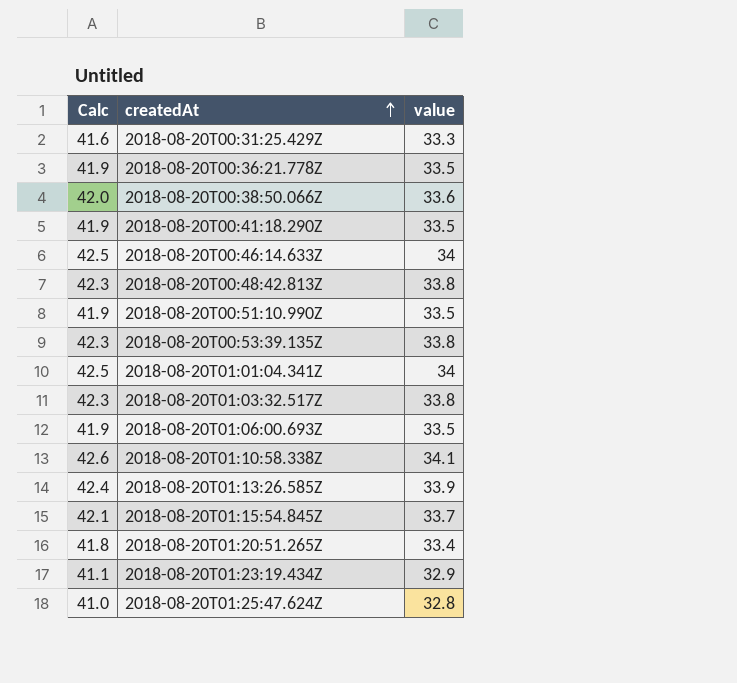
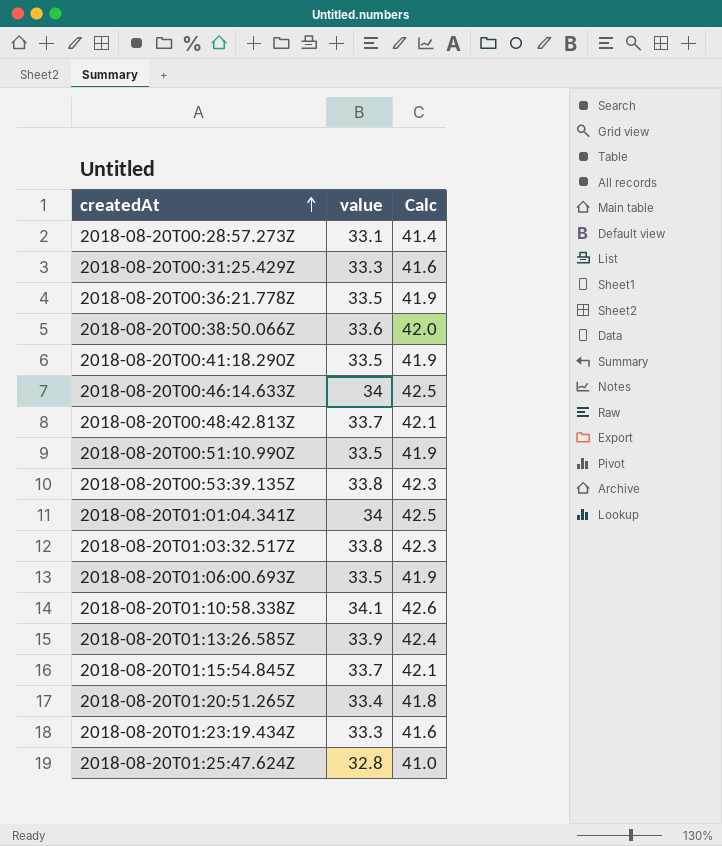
column Calc | position: 1 -> 3
row 2018-08-20T00:28:57.273Z: none -> 33.1 | 41.4
2018-08-20T00:48:42.813Z | value: 33.8 -> 33.7
2018-08-20T00:48:42.813Z | Calc: 42.3 -> 42.1
2018-08-20T01:23:19.434Z | value: 32.9 -> 33.3
2018-08-20T01:23:19.434Z | Calc: 41.1 -> 41.6

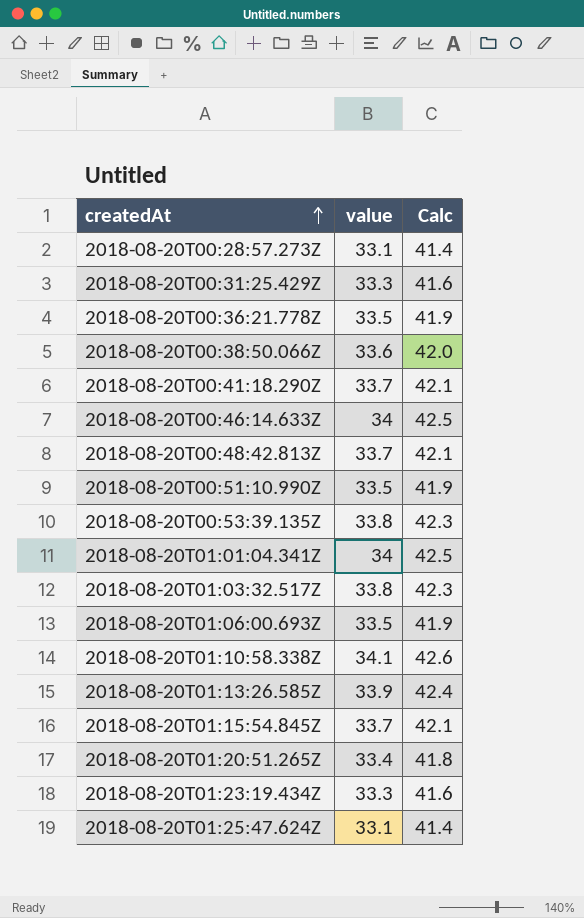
2018-08-20T00:41:18.290Z | value: 33.5 -> 33.7
2018-08-20T00:41:18.290Z | Calc: 41.9 -> 42.1
2018-08-20T01:25:47.624Z | value: 32.8 -> 33.1
2018-08-20T01:25:47.624Z | Calc: 41.0 -> 41.4

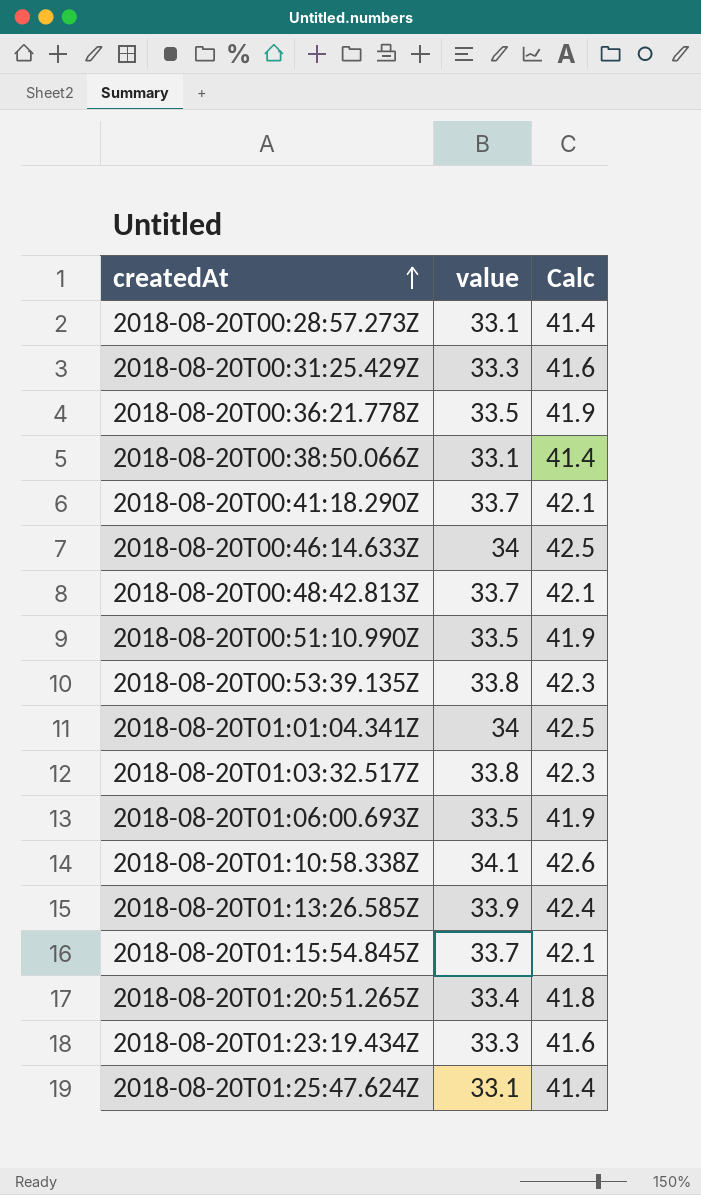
2018-08-20T00:38:50.066Z | value: 33.6 -> 33.1
2018-08-20T00:38:50.066Z | Calc: 42.0 -> 41.4

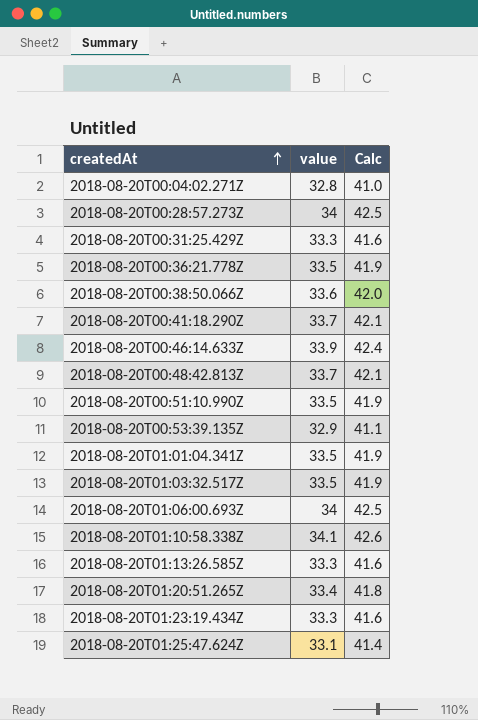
row 2018-08-20T01:15:54.845Z: 33.7 | 42.1 -> none
row 2018-08-20T00:04:02.271Z: none -> 32.8 | 41.0
2018-08-20T00:28:57.273Z | value: 33.1 -> 34
2018-08-20T00:28:57.273Z | Calc: 41.4 -> 42.5
2018-08-20T00:38:50.066Z | value: 33.1 -> 33.6
2018-08-20T00:38:50.066Z | Calc: 41.4 -> 42.0
2018-08-20T00:46:14.633Z | value: 34 -> 33.9
2018-08-20T00:46:14.633Z | Calc: 42.5 -> 42.4
2018-08-20T00:53:39.135Z | value: 33.8 -> 32.9
2018-08-20T00:53:39.135Z | Calc: 42.3 -> 41.1
2018-08-20T01:01:04.341Z | value: 34 -> 33.5
2018-08-20T01:01:04.341Z | Calc: 42.5 -> 41.9
2018-08-20T01:03:32.517Z | value: 33.8 -> 33.5
2018-08-20T01:03:32.517Z | Calc: 42.3 -> 41.9
2018-08-20T01:06:00.693Z | value: 33.5 -> 34
2018-08-20T01:06:00.693Z | Calc: 41.9 -> 42.5
2018-08-20T01:13:26.585Z | value: 33.9 -> 33.3
2018-08-20T01:13:26.585Z | Calc: 42.4 -> 41.6

